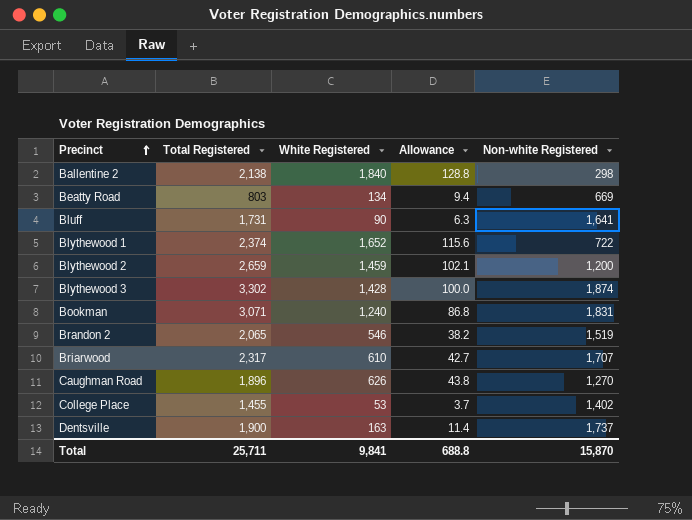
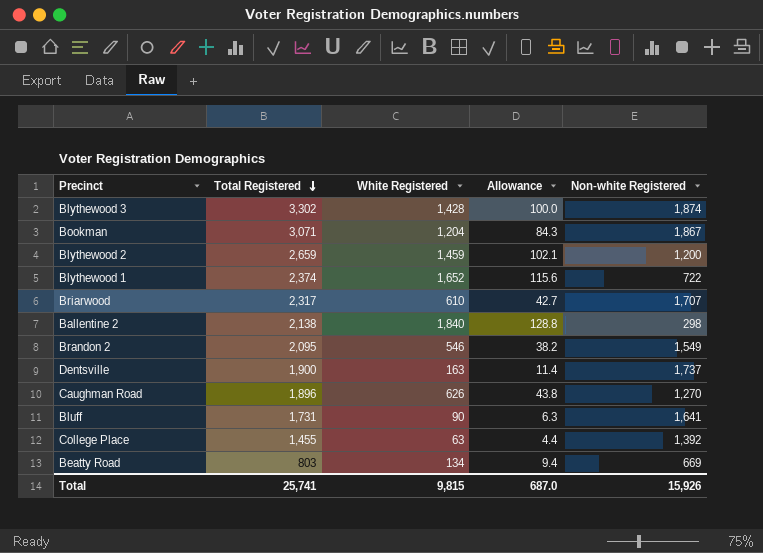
row order: Precinct ascending -> Total Registered descending
Bookman | White Registered: 1,240 -> 1,204
Bookman | Allowance: 86.8 -> 84.3
Bookman | Non-white Registered: 1,831 -> 1,867
Brandon 2 | Total Registered: 2,065 -> 2,095
Brandon 2 | Non-white Registered: 1,519 -> 1,549
College Place | White Registered: 53 -> 63
College Place | Allowance: 3.7 -> 4.4
College Place | Non-white Registered: 1,402 -> 1,392
Total | Total Registered: 25,711 -> 25,741
Total | White Registered: 9,841 -> 9,815
Total | Allowance: 688.8 -> 687.0
Total | Non-white Registered: 15,870 -> 15,926

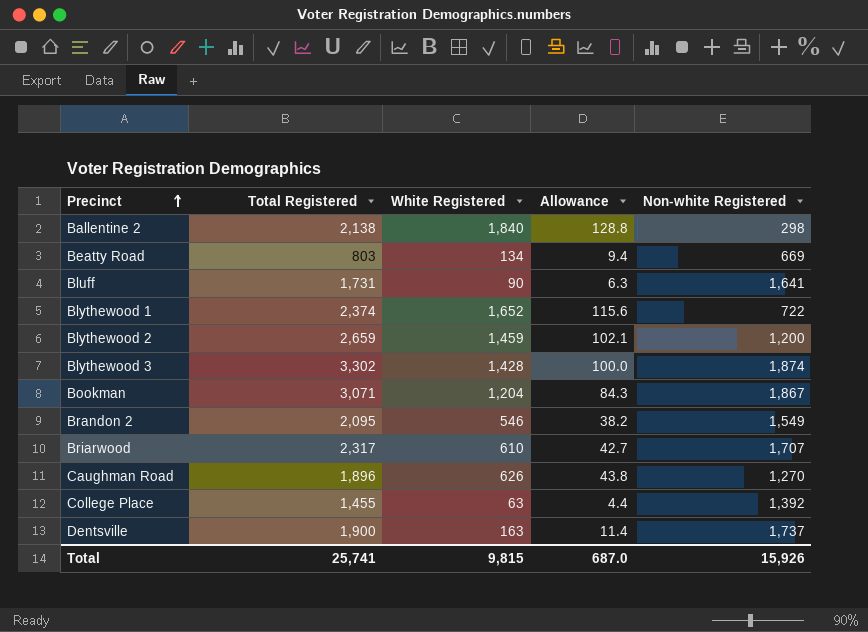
row order: Total Registered descending -> Precinct ascending

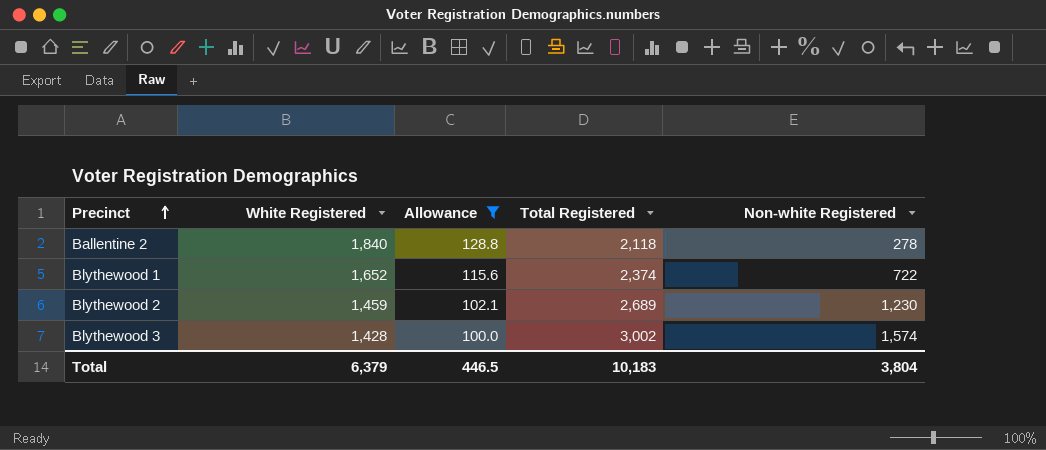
filter: none -> Allowance >= 100.0
column Total Registered | position: 2 -> 4
Ballentine 2 | Total Registered: 2,138 -> 2,118
Ballentine 2 | Non-white Registered: 298 -> 278
Blythewood 2 | Total Registered: 2,659 -> 2,689
Blythewood 2 | Non-white Registered: 1,200 -> 1,230
Blythewood 3 | Total Registered: 3,302 -> 3,002
Blythewood 3 | Non-white Registered: 1,874 -> 1,574
Total | White Registered: 9,815 -> 6,379
Total | Allowance: 687.0 -> 446.5
Total | Total Registered: 25,741 -> 10,183
Total | Non-white Registered: 15,926 -> 3,804

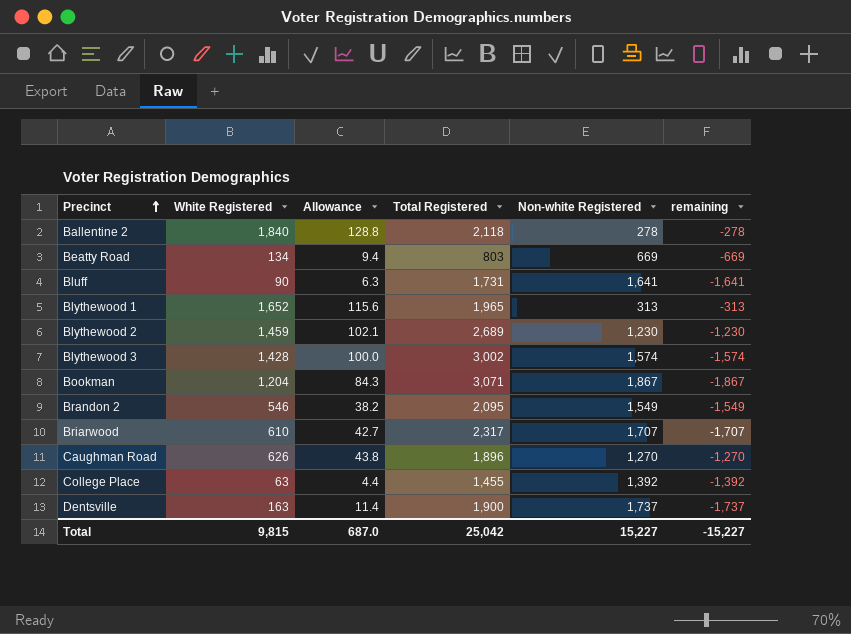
filter: Allowance >= 100.0 -> none
column remaining | formula: none -> [White Registered] - [Total Registered]
Blythewood 1 | Total Registered: 2,374 -> 1,965
Blythewood 1 | Non-white Registered: 722 -> 313
Total | White Registered: 6,379 -> 9,815
Total | Allowance: 446.5 -> 687.0
Total | Total Registered: 10,183 -> 25,042
Total | Non-white Registered: 3,804 -> 15,227

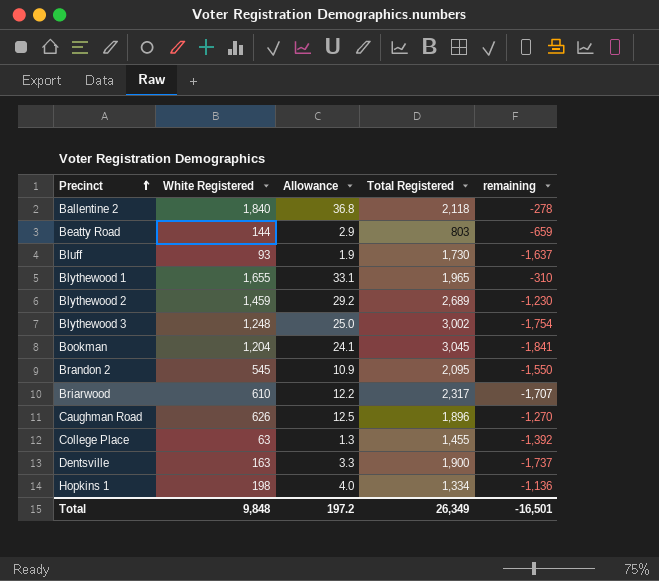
column Non-white Registered | formula: [Total Registered] - [White Registered] -> none
column Allowance | formula: [White Registered] * 0.07 -> [White Registered] * 0.02
Beatty Road | White Registered: 134 -> 144
Beatty Road | remaining: -669 -> -659
Bluff | White Registered: 90 -> 93
Bluff | Total Registered: 1,731 -> 1,730
Bluff | remaining: -1,641 -> -1,637
Blythewood 1 | White Registered: 1,652 -> 1,655
Blythewood 1 | remaining: -313 -> -310
Blythewood 3 | White Registered: 1,428 -> 1,248
Blythewood 3 | remaining: -1,574 -> -1,754
Bookman | Total Registered: 3,071 -> 3,045
Bookman | remaining: -1,867 -> -1,841
Brandon 2 | White Registered: 546 -> 545
Brandon 2 | remaining: -1,549 -> -1,550
row Hopkins 1: none -> 198 | 4.0 | 1,334 | -1,136
Total | White Registered: 9,815 -> 9,848
Total | Allowance: 687.0 -> 197.2
Total | Total Registered: 25,042 -> 26,349
Total | remaining: -15,227 -> -16,501

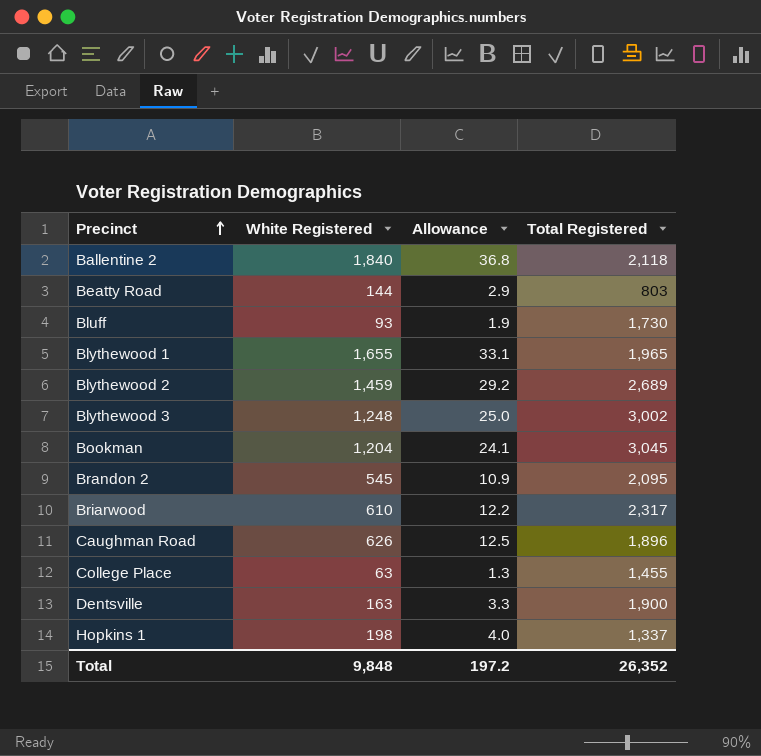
column remaining | formula: [White Registered] - [Total Registered] -> none
Hopkins 1 | Total Registered: 1,334 -> 1,337
Total | Total Registered: 26,349 -> 26,352

